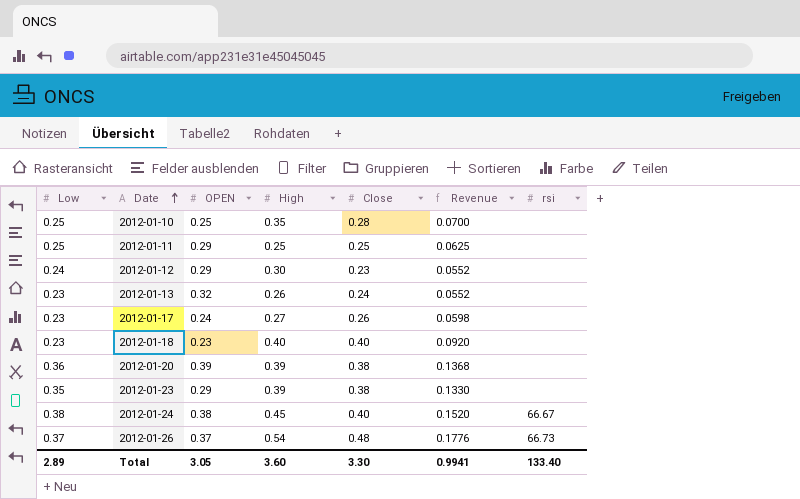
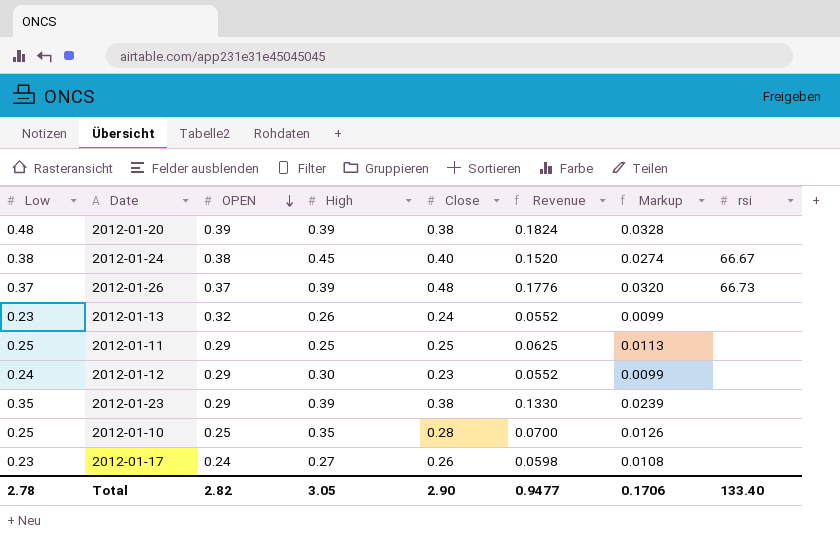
row order: Date ascending -> OPEN descending
column Markup | formula: none -> [Revenue] * 0.18
row 2012-01-18: 0.23 | 0.23 | 0.40 | 0.40 | 0.0920 | none -> none
2012-01-20 | Low: 0.36 -> 0.48
2012-01-20 | Revenue: 0.1368 -> 0.1824
2012-01-26 | High: 0.54 -> 0.39
Total | Low: 2.89 -> 2.78
Total | OPEN: 3.05 -> 2.82
Total | High: 3.60 -> 3.05
Total | Close: 3.30 -> 2.90
Total | Revenue: 0.9941 -> 0.9477

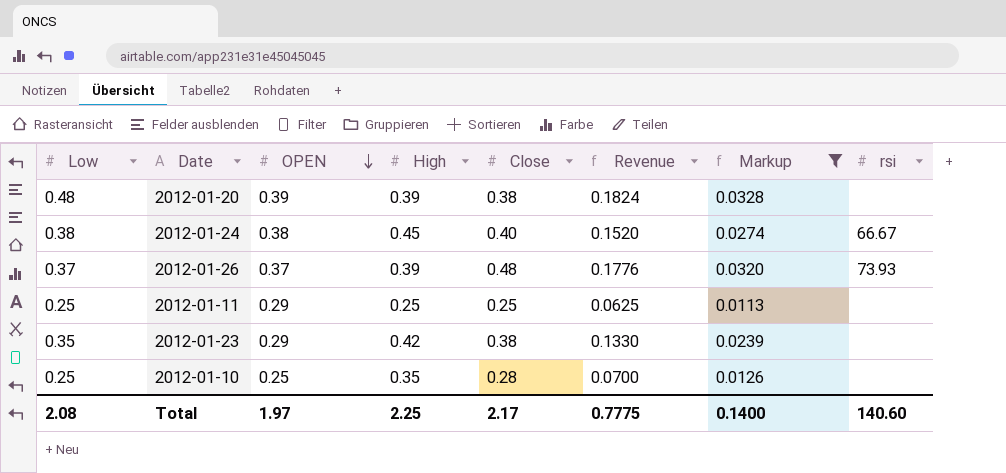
filter: none -> Markup >= 0.0113
2012-01-26 | rsi: 66.73 -> 73.93
2012-01-23 | High: 0.39 -> 0.42
Total | Low: 2.78 -> 2.08
Total | OPEN: 2.82 -> 1.97
Total | High: 3.05 -> 2.25
Total | Close: 2.90 -> 2.17
Total | Revenue: 0.9477 -> 0.7775
Total | Markup: 0.1706 -> 0.1400
Total | rsi: 133.40 -> 140.60

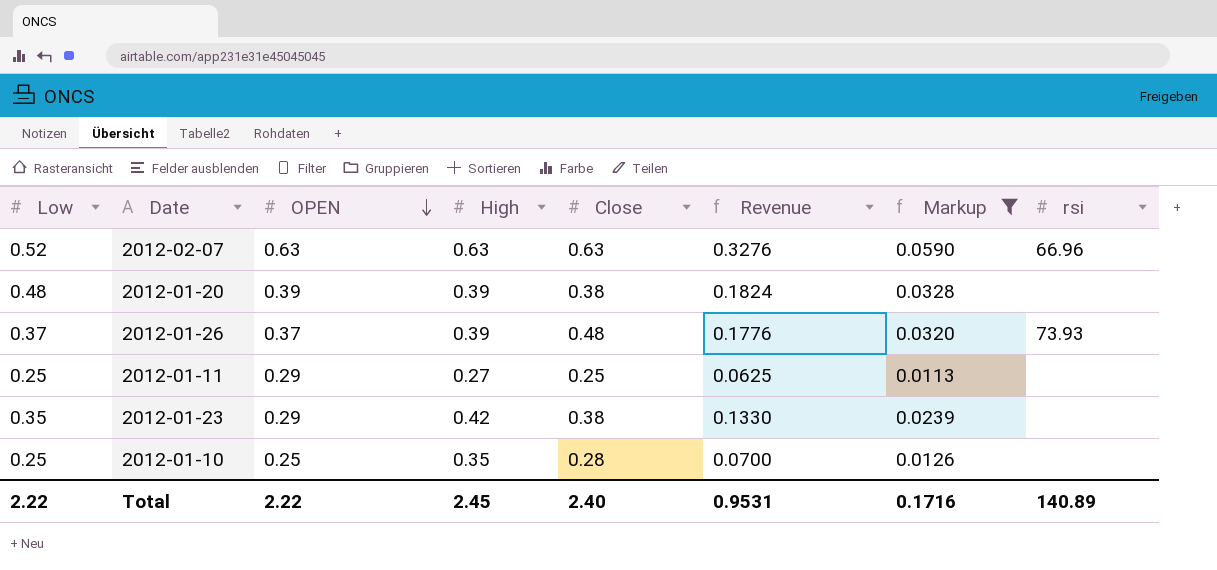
row 2012-01-24: 0.38 | 0.38 | 0.45 | 0.40 | 0.1520 | 0.0274 | 66.67 -> none
row 2012-02-07: none -> 0.52 | 0.63 | 0.63 | 0.63 | 0.3276 | 0.0590 | 66.96
2012-01-11 | High: 0.25 -> 0.27
Total | Low: 2.08 -> 2.22
Total | OPEN: 1.97 -> 2.22
Total | High: 2.25 -> 2.45
Total | Close: 2.17 -> 2.40
Total | Revenue: 0.7775 -> 0.9531
Total | Markup: 0.1400 -> 0.1716
Total | rsi: 140.60 -> 140.89

